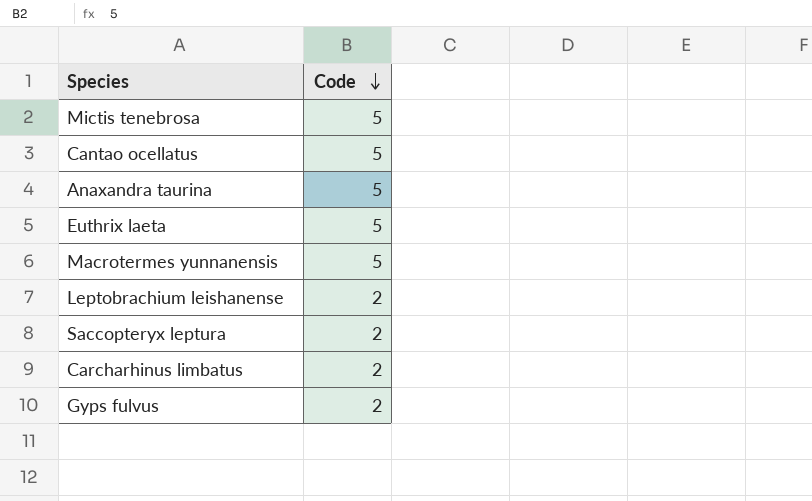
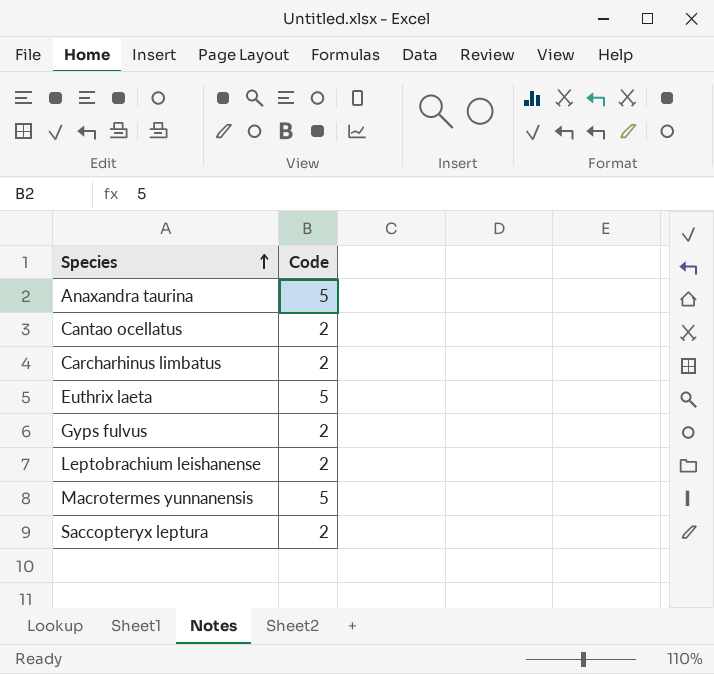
row order: Code descending -> Species ascending
row Mictis tenebrosa: 5 -> none
Cantao ocellatus | Code: 5 -> 2

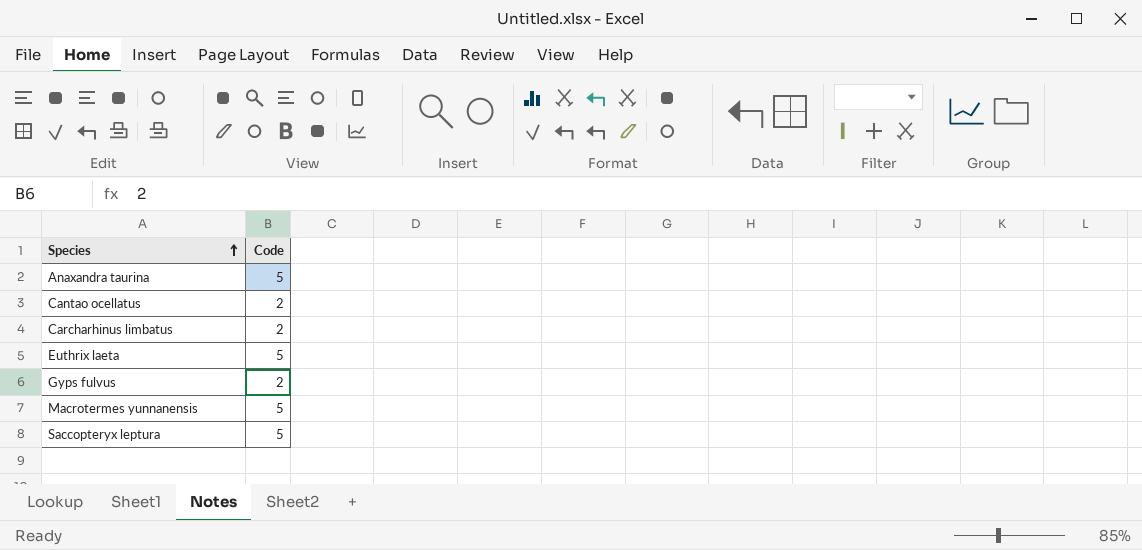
row Leptobrachium leishanense: 2 -> none
Saccopteryx leptura | Code: 2 -> 5

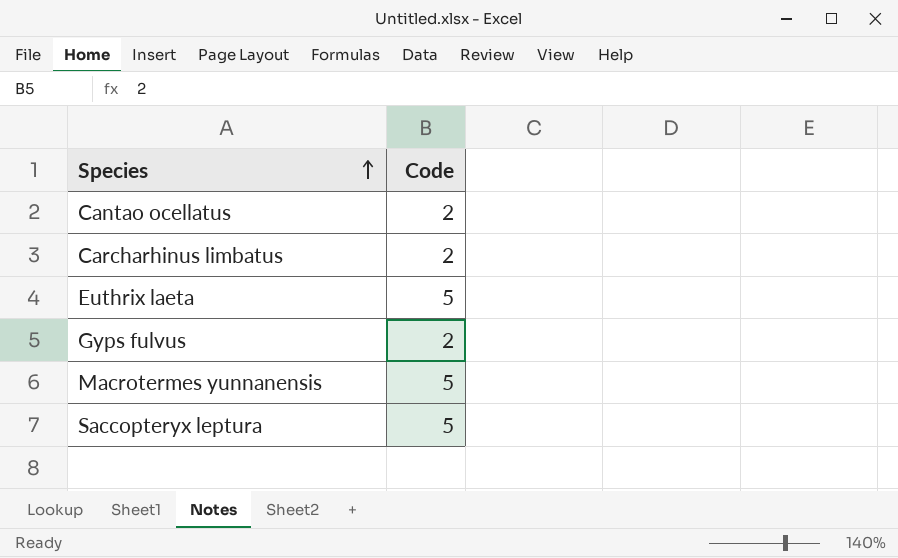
row Anaxandra taurina: 5 -> none

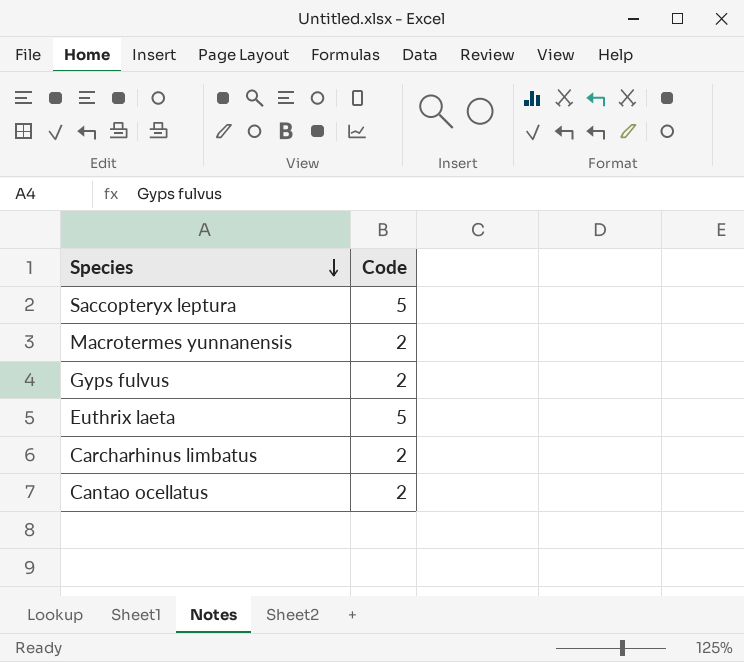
row order: Species ascending -> Species descending
Macrotermes yunnanensis | Code: 5 -> 2

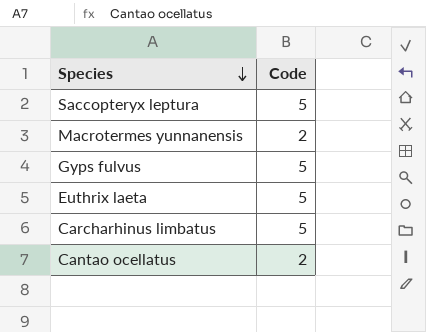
Gyps fulvus | Code: 2 -> 5
Carcharhinus limbatus | Code: 2 -> 5

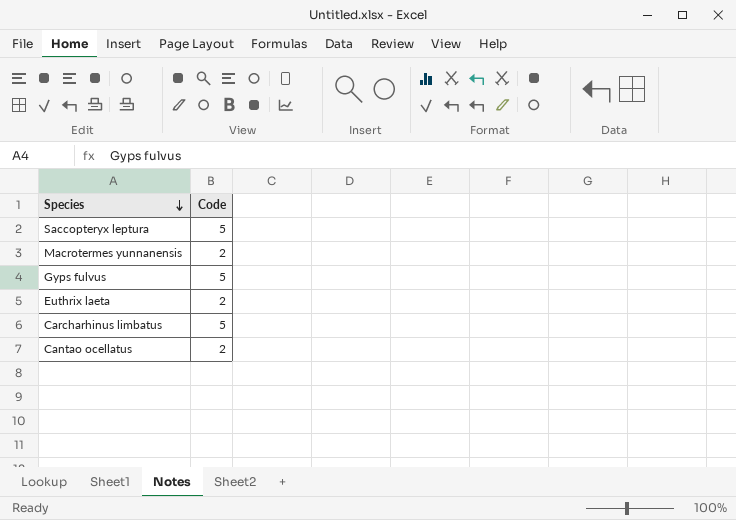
Euthrix laeta | Code: 5 -> 2

